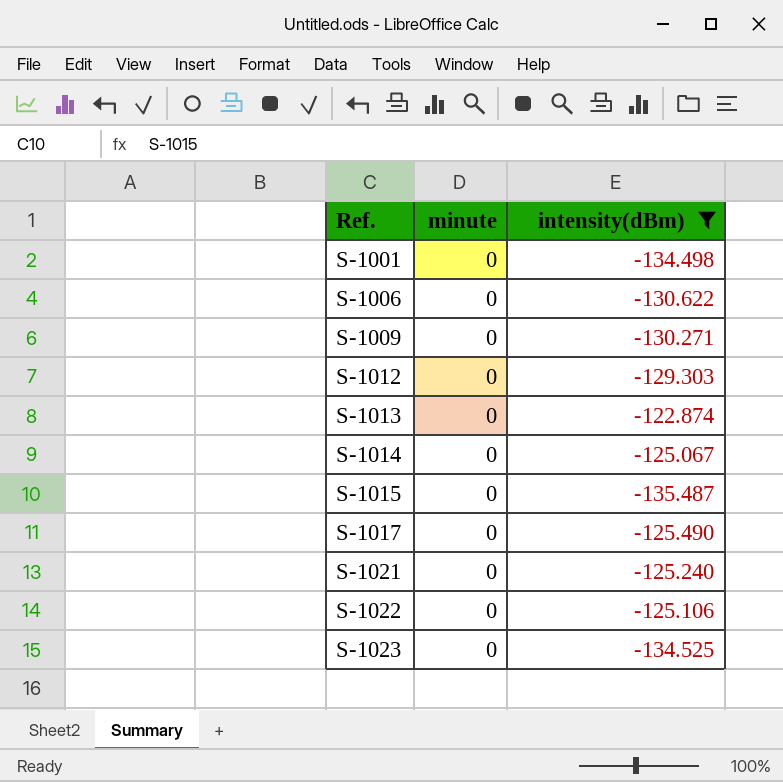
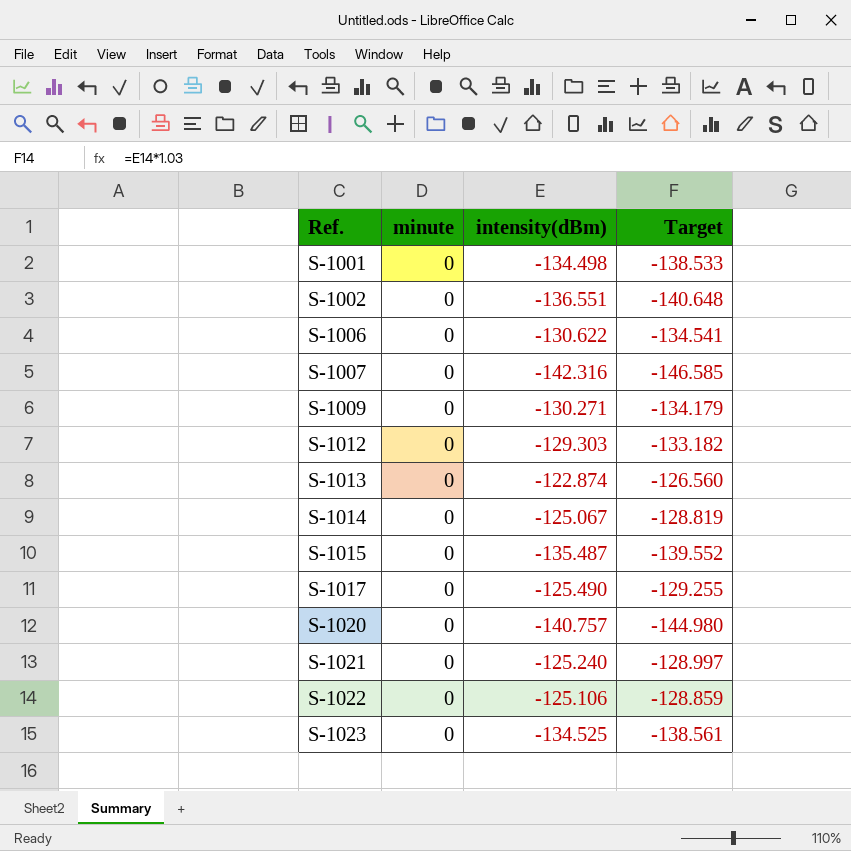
filter: intensity(dBm) >= -135.487 -> none
column Target | formula: none -> [intensity(dBm)] * 1.03

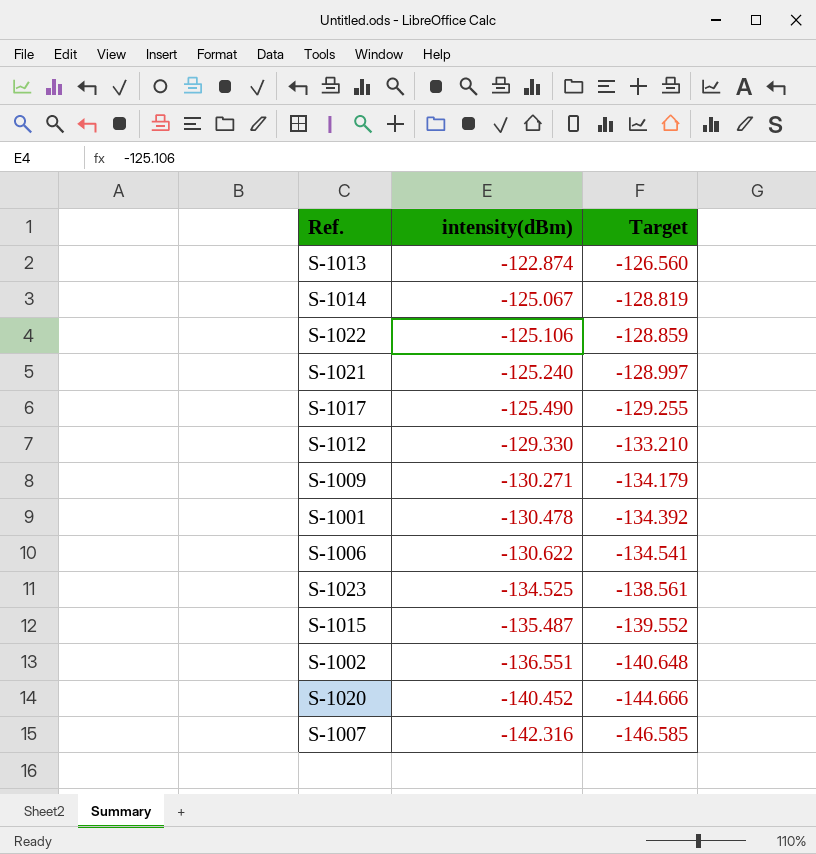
row order: Ref. ascending -> intensity(dBm) descending
column minute | position: 2 -> none
S-1012 | intensity(dBm): -129.303 -> -129.330
S-1012 | Target: -133.182 -> -133.210
S-1001 | intensity(dBm): -134.498 -> -130.478
S-1001 | Target: -138.533 -> -134.392
S-1020 | intensity(dBm): -140.757 -> -140.452
S-1020 | Target: -144.980 -> -144.666

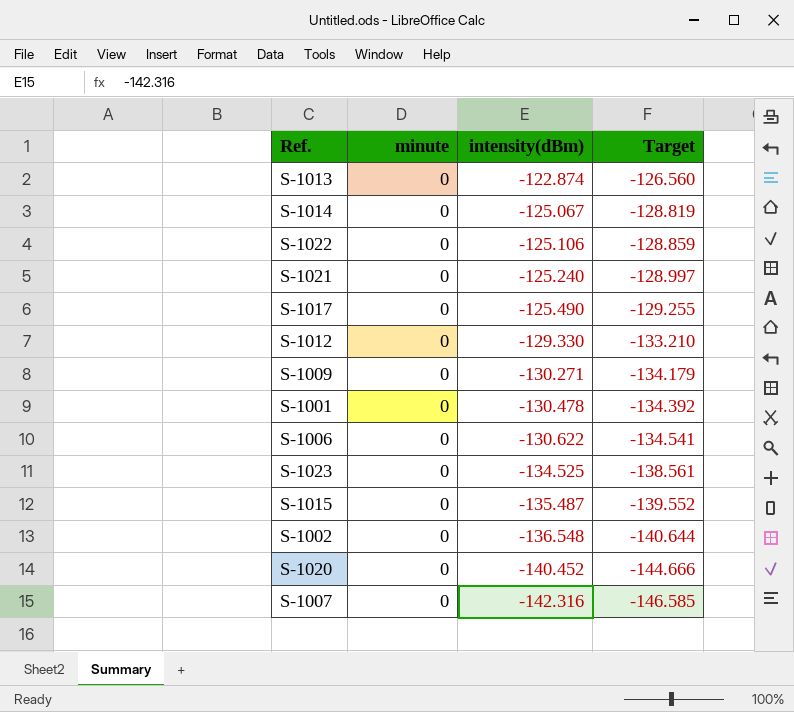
column minute | position: none -> 2
S-1002 | intensity(dBm): -136.551 -> -136.548
S-1002 | Target: -140.648 -> -140.644

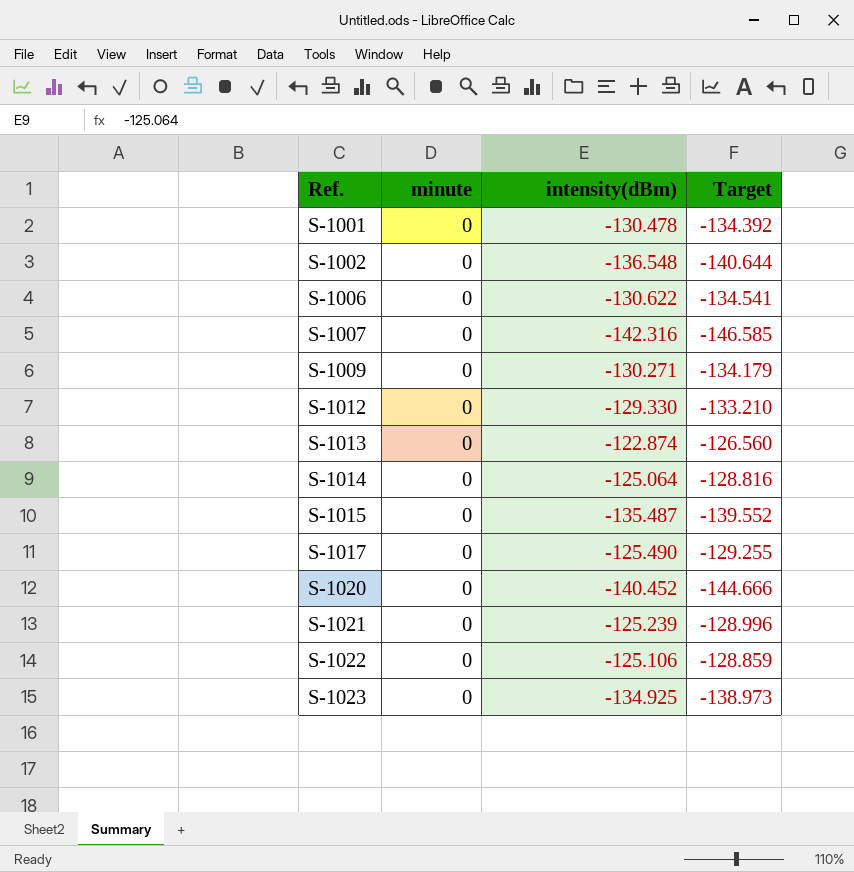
row order: intensity(dBm) descending -> Ref. ascending
S-1014 | intensity(dBm): -125.067 -> -125.064
S-1014 | Target: -128.819 -> -128.816
S-1021 | intensity(dBm): -125.240 -> -125.239
S-1021 | Target: -128.997 -> -128.996
S-1023 | intensity(dBm): -134.525 -> -134.925
S-1023 | Target: -138.561 -> -138.973

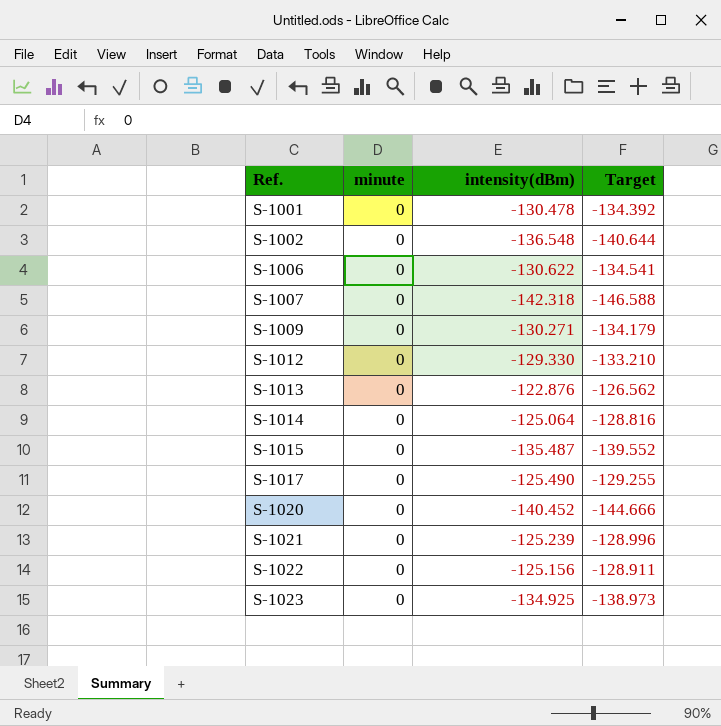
S-1007 | intensity(dBm): -142.316 -> -142.318
S-1007 | Target: -146.585 -> -146.588
S-1013 | intensity(dBm): -122.874 -> -122.876
S-1013 | Target: -126.560 -> -126.562
S-1022 | intensity(dBm): -125.106 -> -125.156
S-1022 | Target: -128.859 -> -128.911

